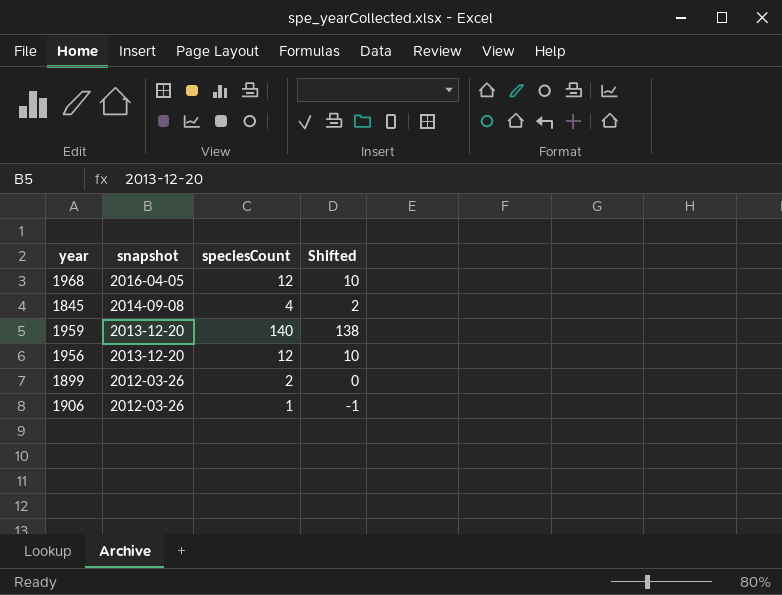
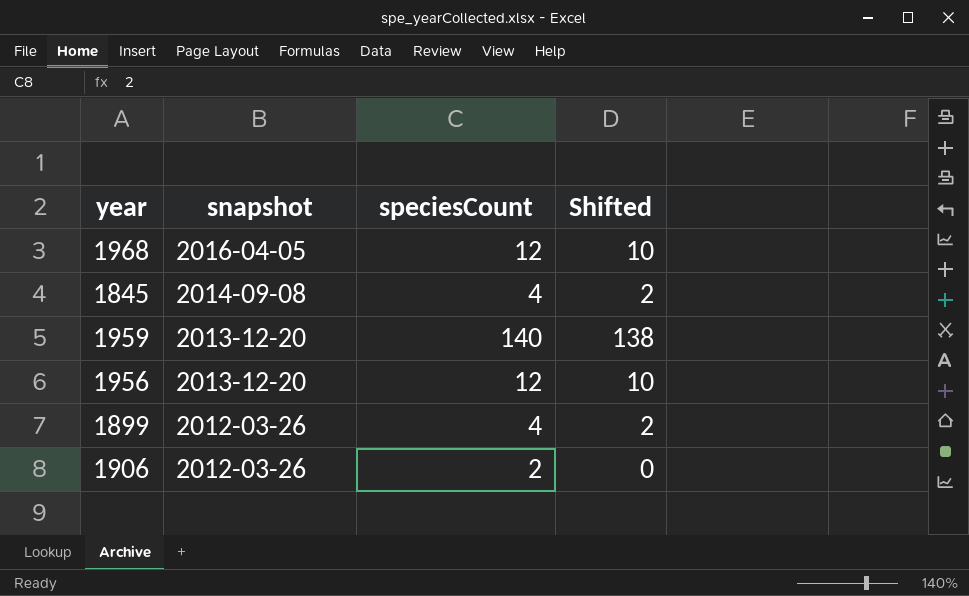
1899 | speciesCount: 2 -> 4
1899 | Shifted: 0 -> 2
1906 | speciesCount: 1 -> 2
1906 | Shifted: -1 -> 0

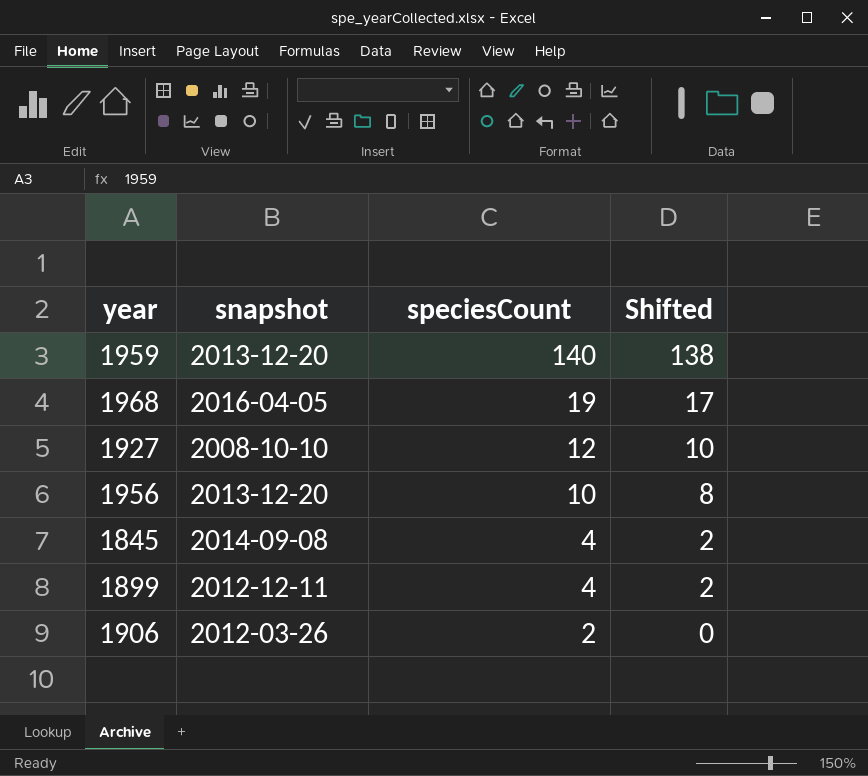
row order: snapshot descending -> speciesCount descending
1968 | speciesCount: 12 -> 19
1968 | Shifted: 10 -> 17
row 1927: none -> 2008-10-10 | 12 | 10
1956 | speciesCount: 12 -> 10
1956 | Shifted: 10 -> 8
1899 | snapshot: 2012-03-26 -> 2012-12-11

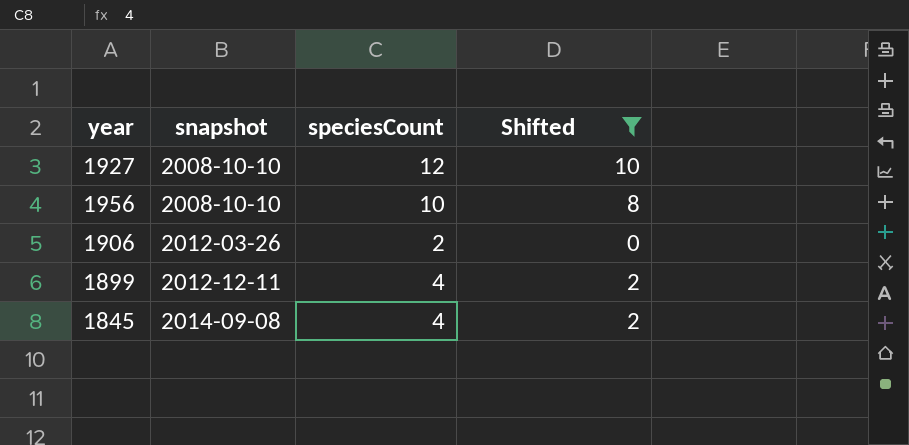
filter: none -> Shifted <= 10
row order: speciesCount descending -> snapshot ascending
1956 | snapshot: 2013-12-20 -> 2008-10-10

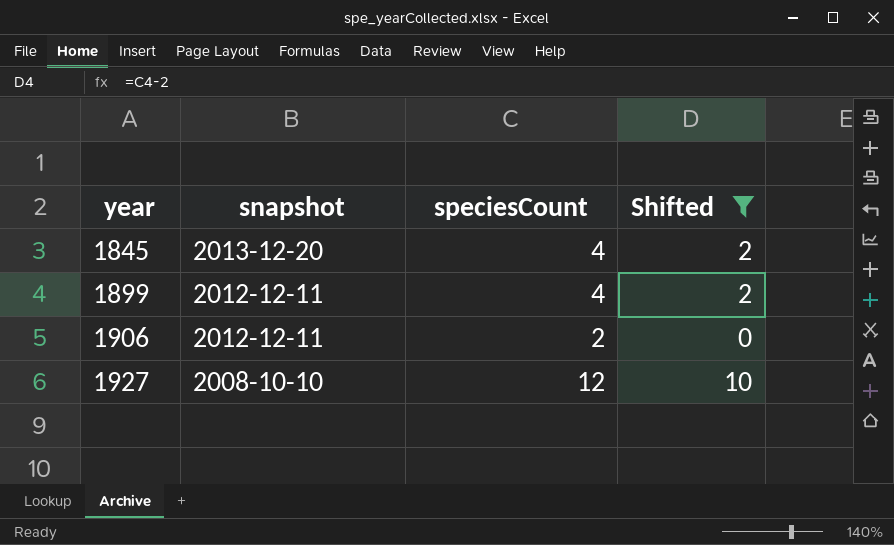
row order: snapshot ascending -> year ascending
row 1956: 2008-10-10 | 10 | 8 -> none
1845 | snapshot: 2014-09-08 -> 2013-12-20
1906 | snapshot: 2012-03-26 -> 2012-12-11

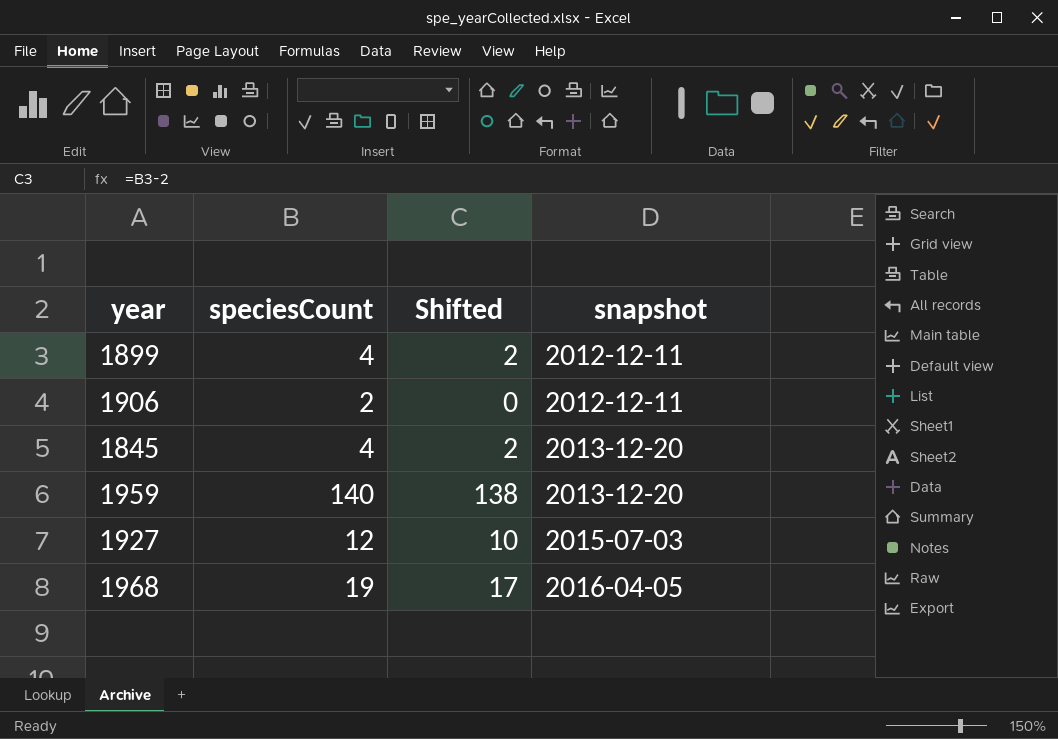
filter: Shifted <= 10 -> none
row order: year ascending -> snapshot ascending
column snapshot | position: 2 -> 4
1927 | snapshot: 2008-10-10 -> 2015-07-03

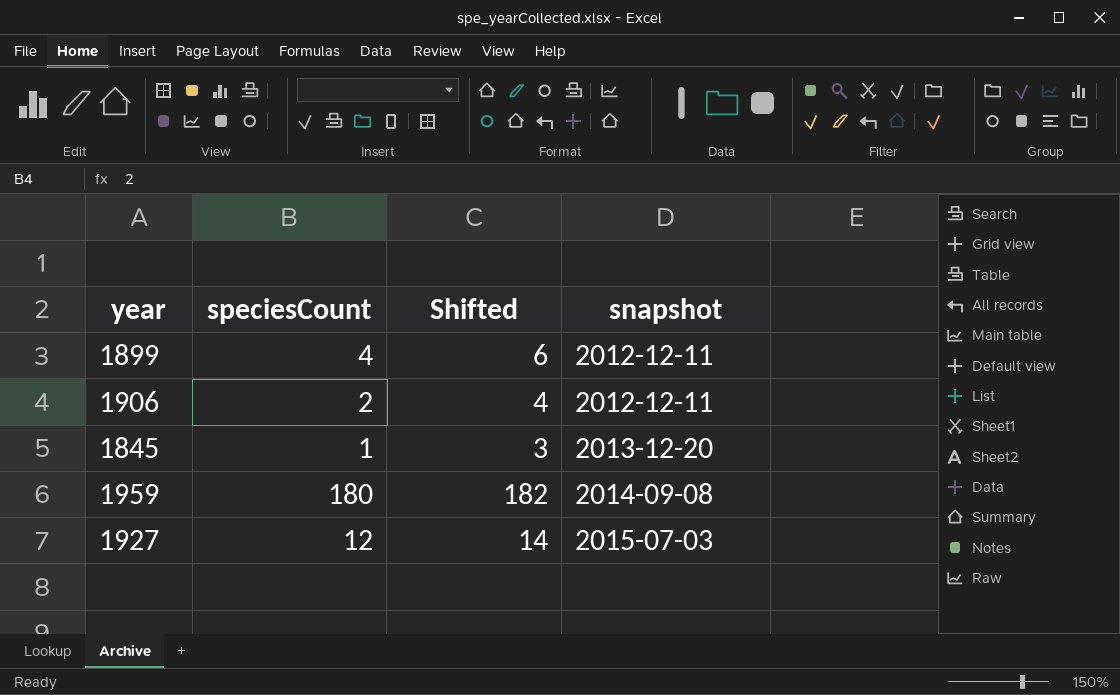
column Shifted | formula: [speciesCount] - 2 -> [speciesCount] + 2
row 1968: 19 | 17 | 2016-04-05 -> none
1845 | speciesCount: 4 -> 1
1959 | speciesCount: 140 -> 180
1959 | snapshot: 2013-12-20 -> 2014-09-08

